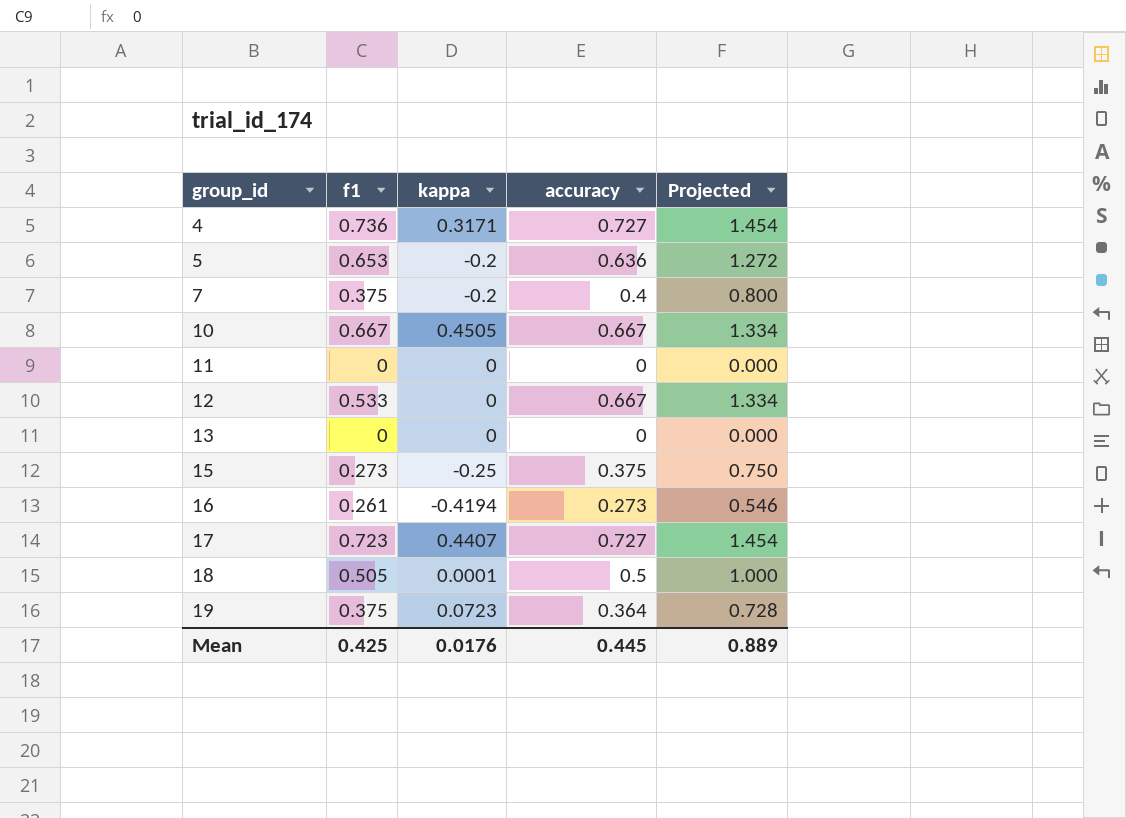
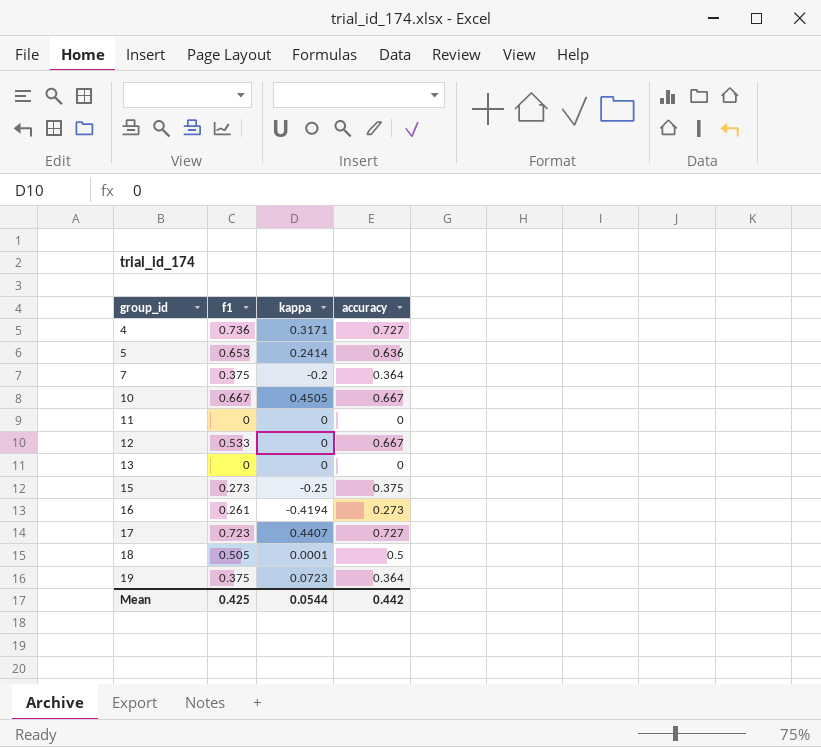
column Projected | formula: [accuracy] * 2 -> none
5 | kappa: -0.2 -> 0.2414
7 | accuracy: 0.4 -> 0.364
Mean | kappa: 0.0176 -> 0.0544
Mean | accuracy: 0.445 -> 0.442

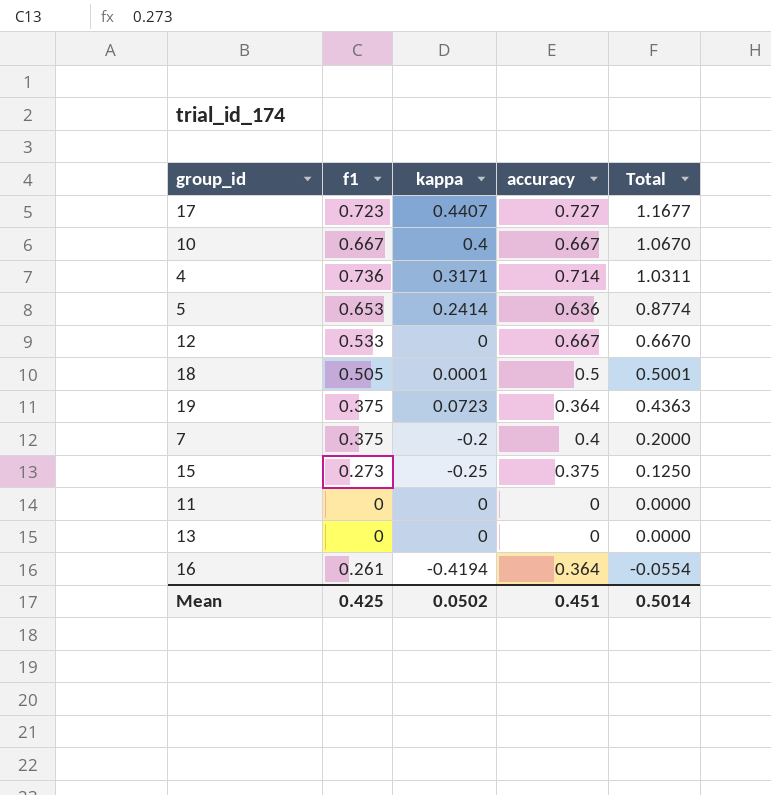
row order: group_id ascending -> Total descending
column Total | formula: none -> [kappa] + [accuracy]
10 | kappa: 0.4505 -> 0.4
4 | accuracy: 0.727 -> 0.714
7 | accuracy: 0.364 -> 0.4
16 | accuracy: 0.273 -> 0.364
Mean | kappa: 0.0544 -> 0.0502
Mean | accuracy: 0.442 -> 0.451

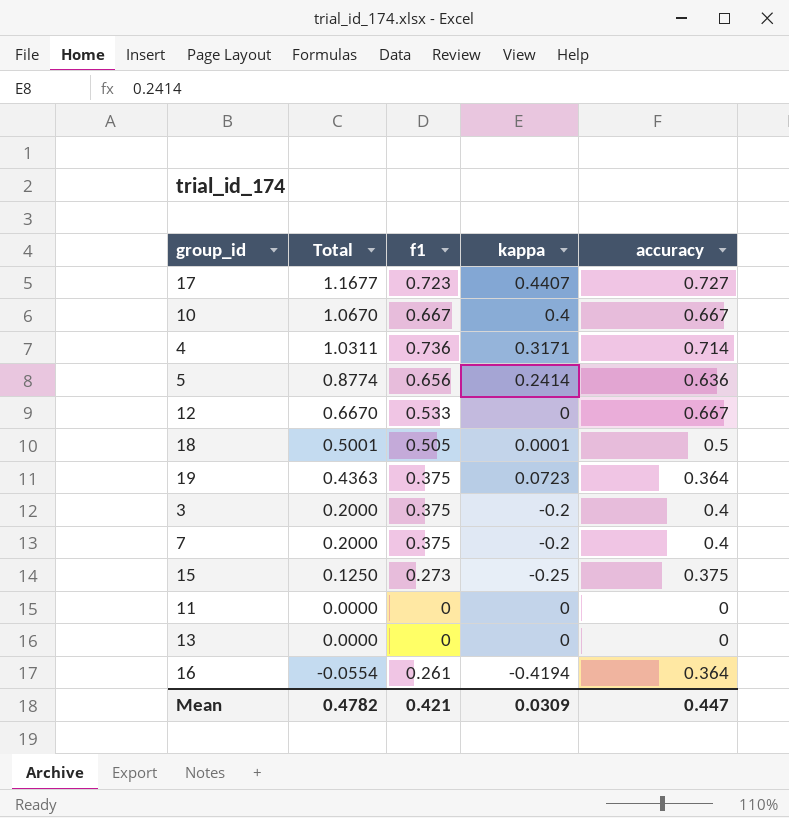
column Total | position: 5 -> 2
5 | f1: 0.653 -> 0.656
row 3: none -> 0.2000 | 0.375 | -0.2 | 0.4
Mean | Total: 0.5014 -> 0.4782
Mean | f1: 0.425 -> 0.421
Mean | kappa: 0.0502 -> 0.0309
Mean | accuracy: 0.451 -> 0.447

